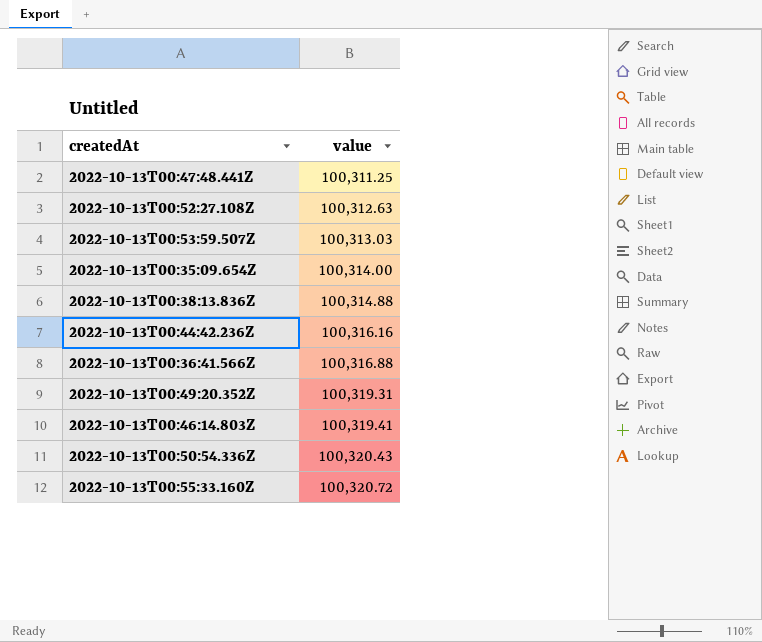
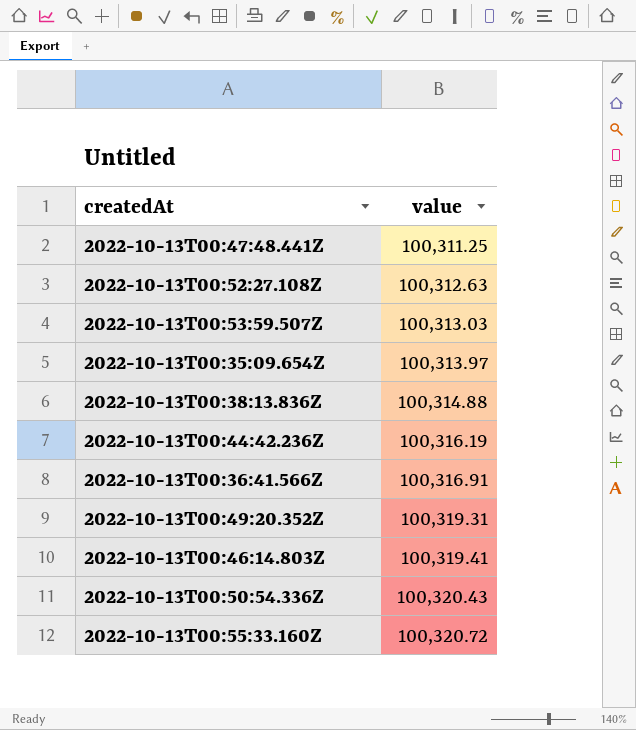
2022-10-13T00:35:09.654Z | value: 100,314.00 -> 100,313.97
2022-10-13T00:44:42.236Z | value: 100,316.16 -> 100,316.19
2022-10-13T00:36:41.566Z | value: 100,316.88 -> 100,316.91

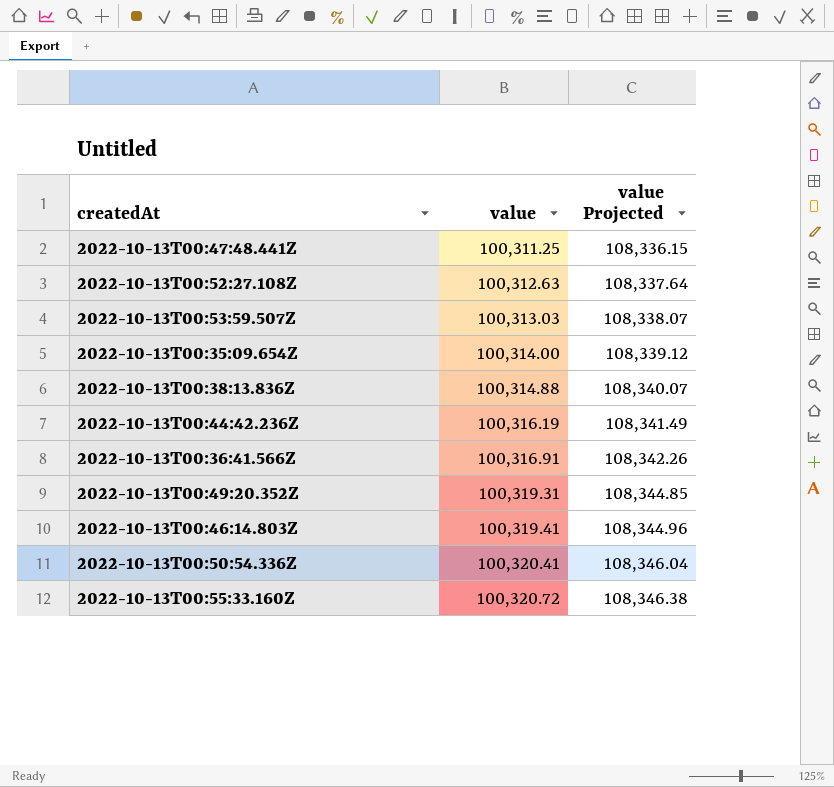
column value Projected | formula: none -> [value] * 1.08
2022-10-13T00:35:09.654Z | value: 100,313.97 -> 100,314.00
2022-10-13T00:50:54.336Z | value: 100,320.43 -> 100,320.41

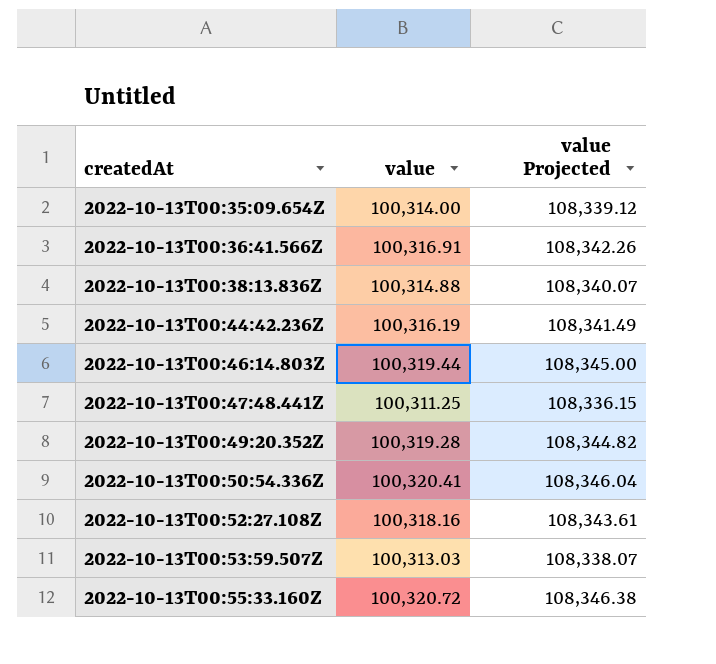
row order: value ascending -> createdAt ascending
2022-10-13T00:46:14.803Z | value: 100,319.41 -> 100,319.44
2022-10-13T00:46:14.803Z | value Projected: 108,344.96 -> 108,345.00
2022-10-13T00:49:20.352Z | value: 100,319.31 -> 100,319.28
2022-10-13T00:49:20.352Z | value Projected: 108,344.85 -> 108,344.82
2022-10-13T00:52:27.108Z | value: 100,312.63 -> 100,318.16
2022-10-13T00:52:27.108Z | value Projected: 108,337.64 -> 108,343.61

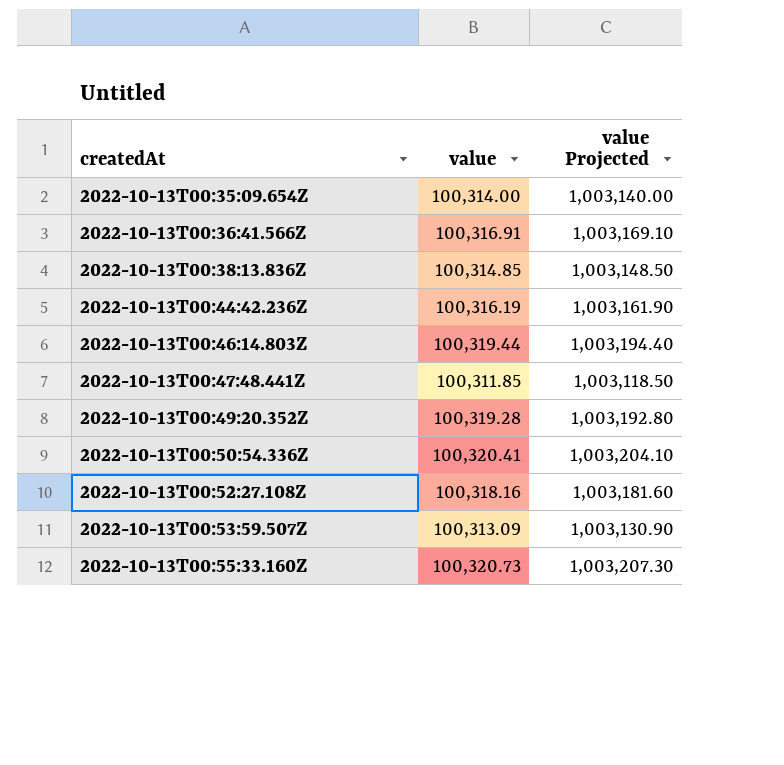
column value Projected | formula: [value] * 1.08 -> [value] * 10
2022-10-13T00:38:13.836Z | value: 100,314.88 -> 100,314.85
2022-10-13T00:47:48.441Z | value: 100,311.25 -> 100,311.85
2022-10-13T00:53:59.507Z | value: 100,313.03 -> 100,313.09
2022-10-13T00:55:33.160Z | value: 100,320.72 -> 100,320.73

